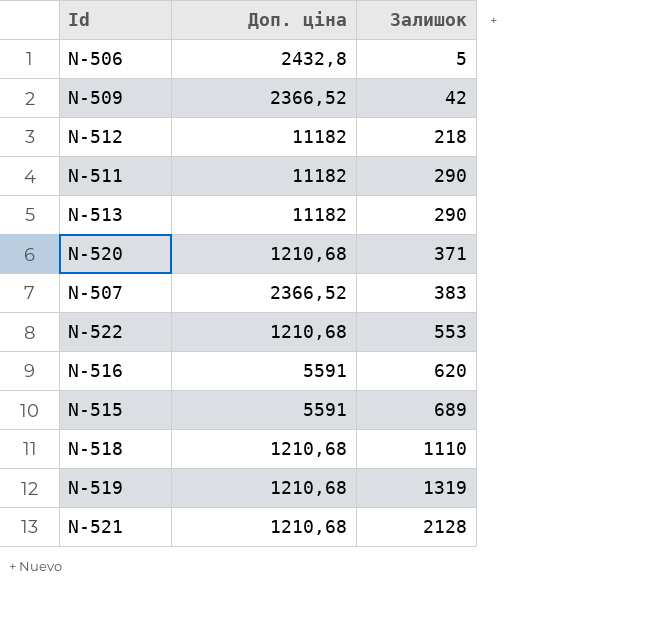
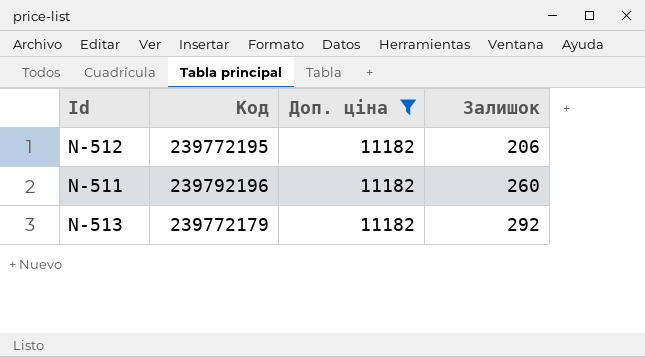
filter: none -> Доп. ціна = 11182
column Код | position: none -> 2
N-512 | Залишок: 218 -> 206
N-511 | Залишок: 290 -> 260
N-513 | Залишок: 290 -> 292

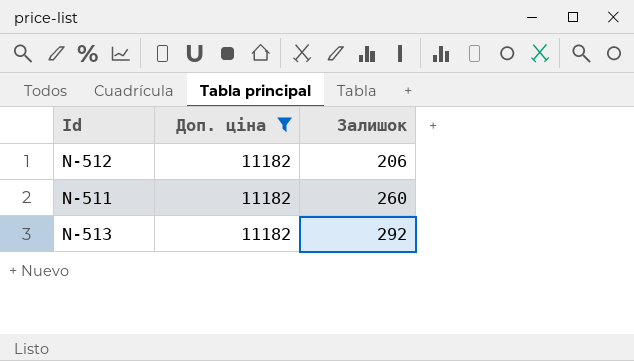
column Код | position: 2 -> none

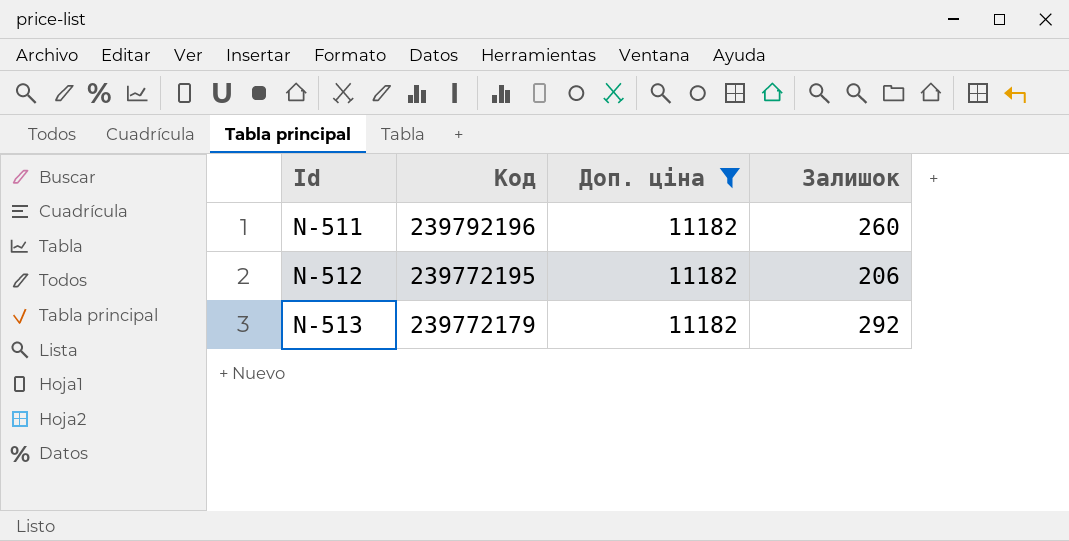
row order: Залишок ascending -> Id ascending
column Код | position: none -> 2

